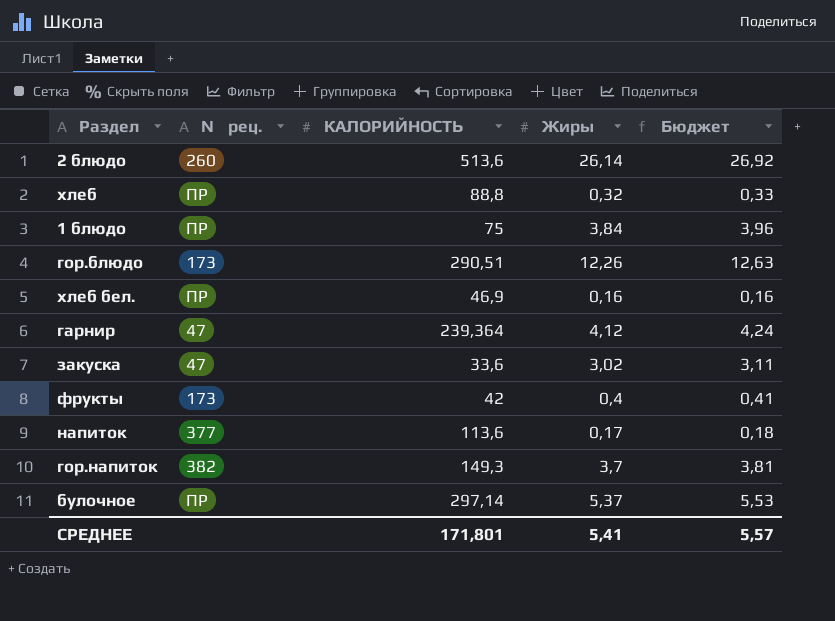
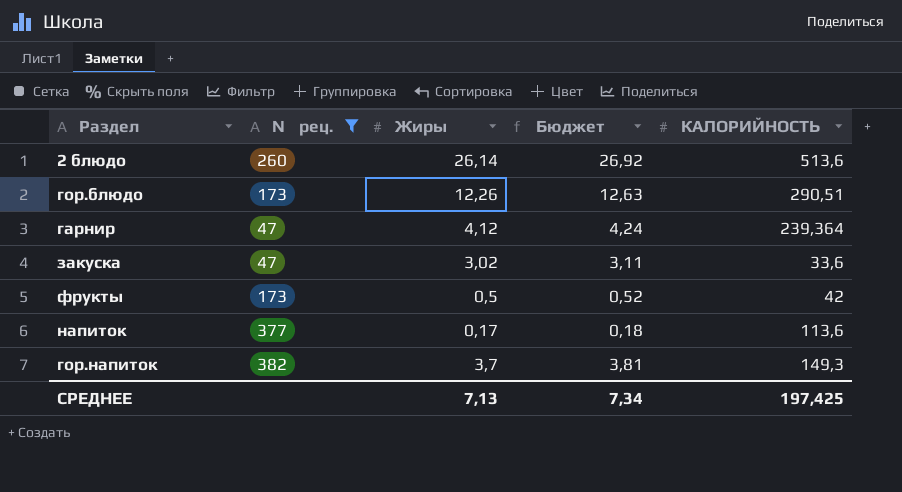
filter: none -> № рец. != ПР
column КАЛОРИЙНОСТЬ | position: 3 -> 5
фрукты | Жиры: 0,4 -> 0,5
фрукты | Бюджет: 0,41 -> 0,52
СРЕДНЕЕ | Жиры: 5,41 -> 7,13
СРЕДНЕЕ | Бюджет: 5,57 -> 7,34
СРЕДНЕЕ | КАЛОРИЙНОСТЬ: 171,801 -> 197,425

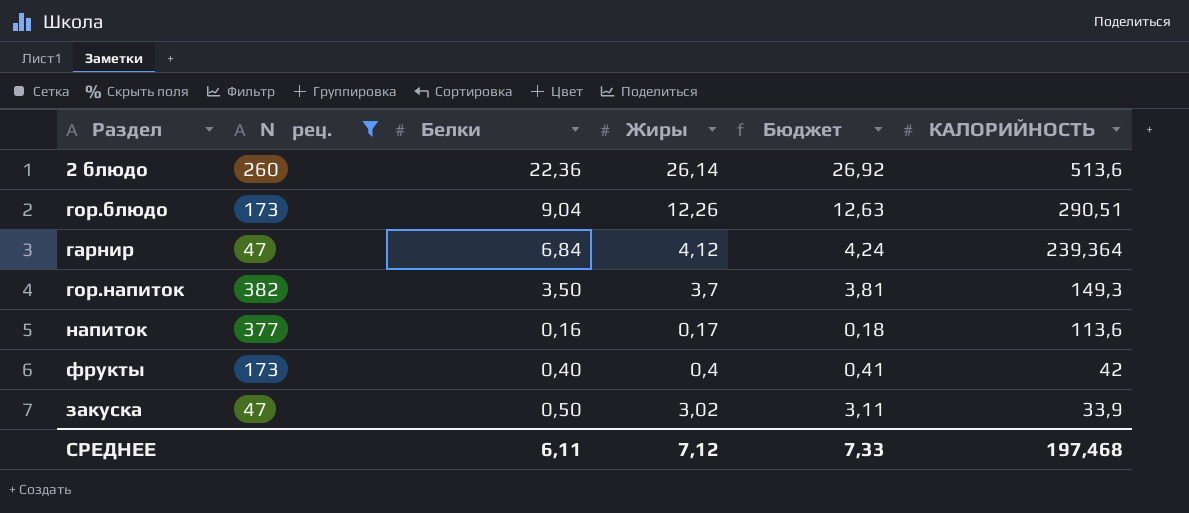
row order: none -> КАЛОРИЙНОСТЬ descending
column Белки | position: none -> 3
фрукты | Жиры: 0,5 -> 0,4
фрукты | Бюджет: 0,52 -> 0,41
закуска | КАЛОРИЙНОСТЬ: 33,6 -> 33,9
СРЕДНЕЕ | Жиры: 7,13 -> 7,12
СРЕДНЕЕ | Бюджет: 7,34 -> 7,33
СРЕДНЕЕ | КАЛОРИЙНОСТЬ: 197,425 -> 197,468

